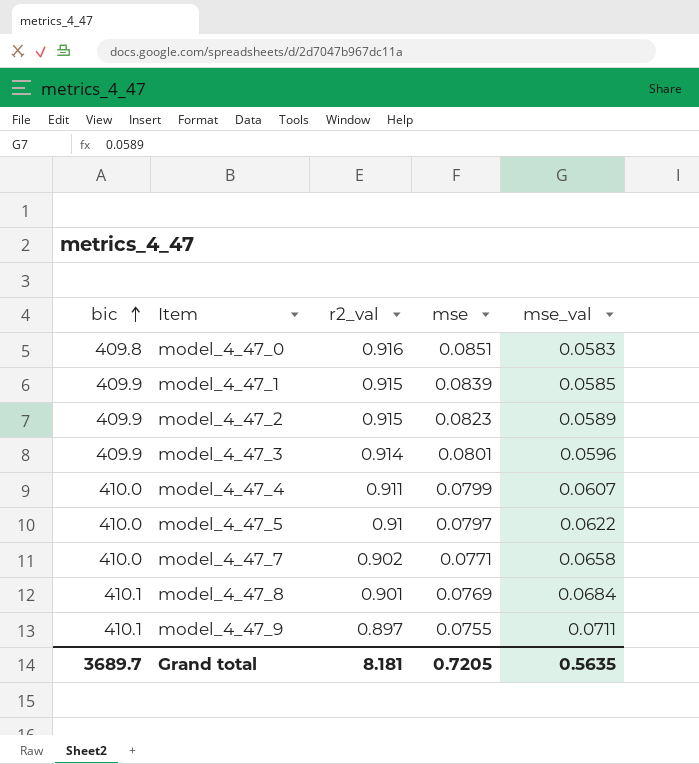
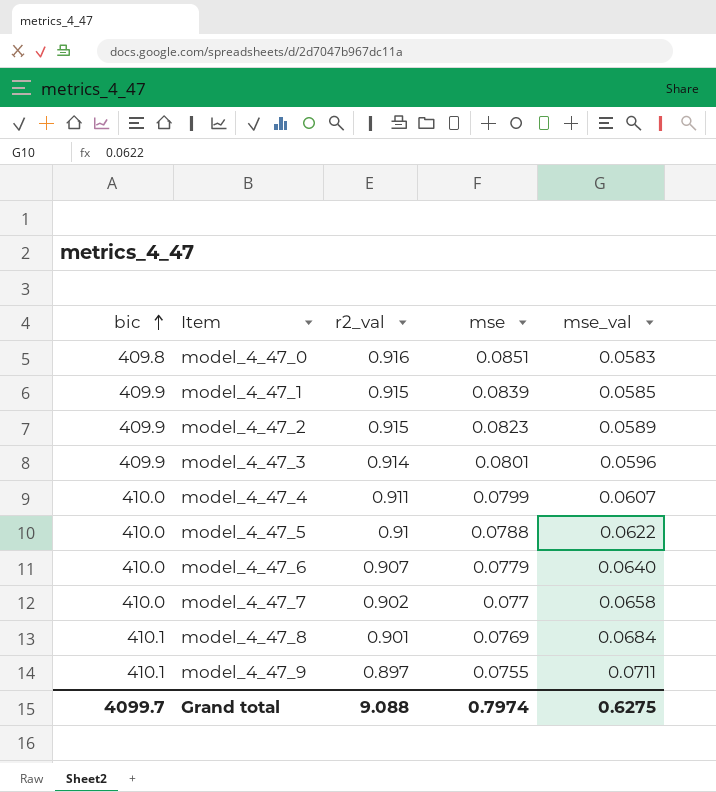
model_4_47_5 | mse: 0.0797 -> 0.0788
row model_4_47_6: none -> 410.0 | 0.907 | 0.0779 | 0.0640
model_4_47_7 | mse: 0.0771 -> 0.077
Grand total | bic: 3689.7 -> 4099.7
Grand total | r2_val: 8.181 -> 9.088
Grand total | mse: 0.7205 -> 0.7974
Grand total | mse_val: 0.5635 -> 0.6275

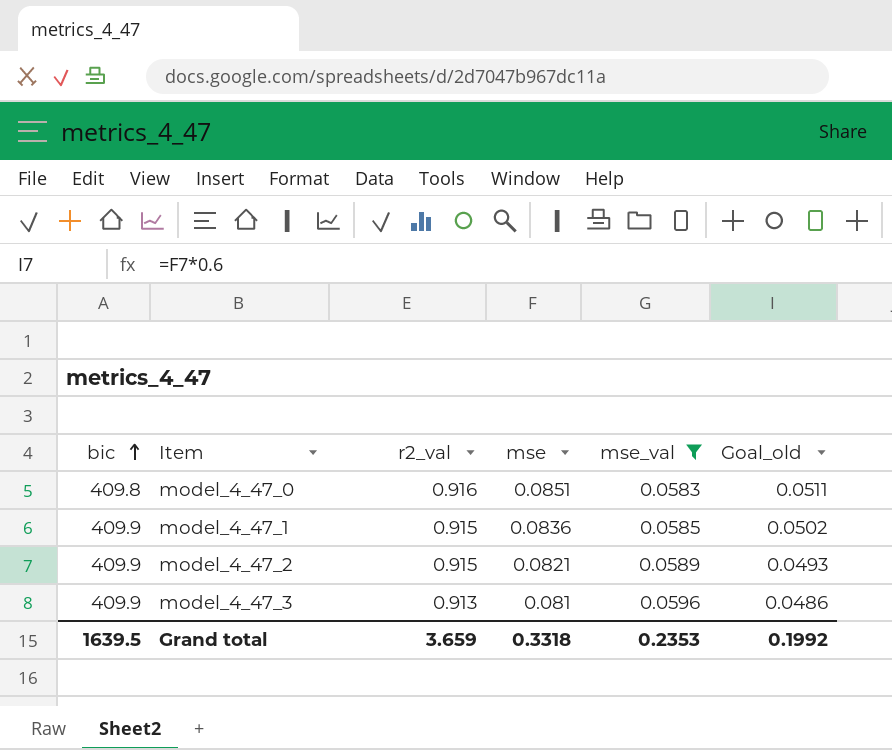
filter: none -> mse_val <= 0.0596
column Goal_old | formula: none -> [mse] * 0.6
model_4_47_1 | mse: 0.0839 -> 0.0836
model_4_47_2 | mse: 0.0823 -> 0.0821
model_4_47_3 | r2_val: 0.914 -> 0.913
model_4_47_3 | mse: 0.0801 -> 0.081
Grand total | bic: 4099.7 -> 1639.5
Grand total | r2_val: 9.088 -> 3.659
Grand total | mse: 0.7974 -> 0.3318
Grand total | mse_val: 0.6275 -> 0.2353

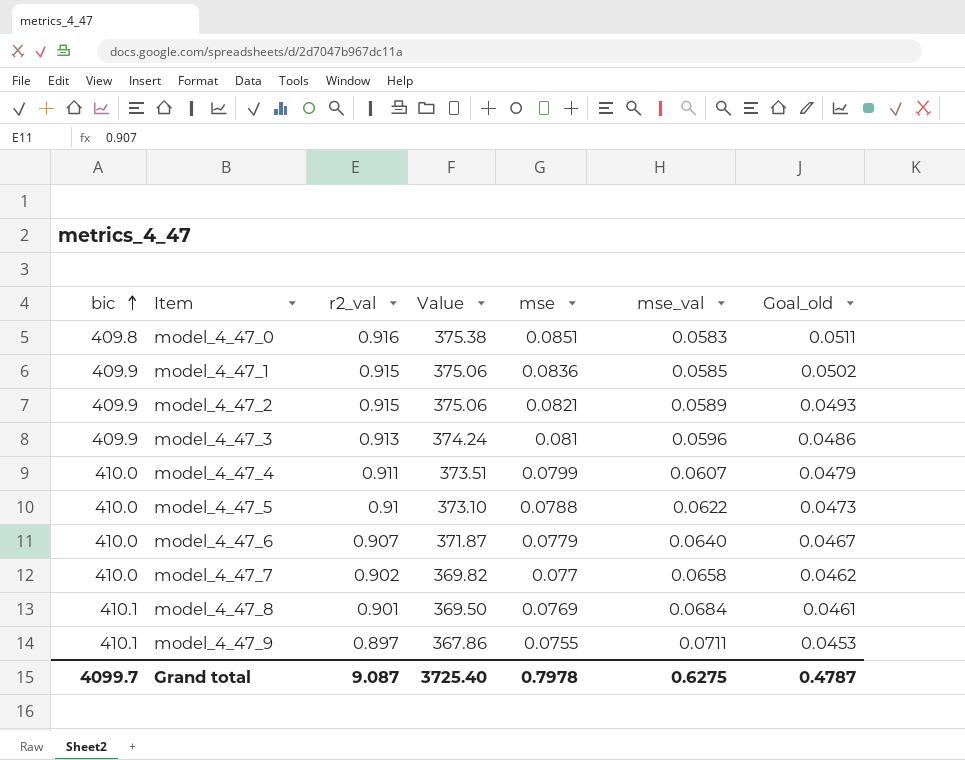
filter: mse_val <= 0.0596 -> none
column Value | formula: none -> [bic] * [r2_val]
Grand total | bic: 1639.5 -> 4099.7
Grand total | r2_val: 3.659 -> 9.087
Grand total | mse: 0.3318 -> 0.7978
Grand total | mse_val: 0.2353 -> 0.6275
Grand total | Goal_old: 0.1992 -> 0.4787

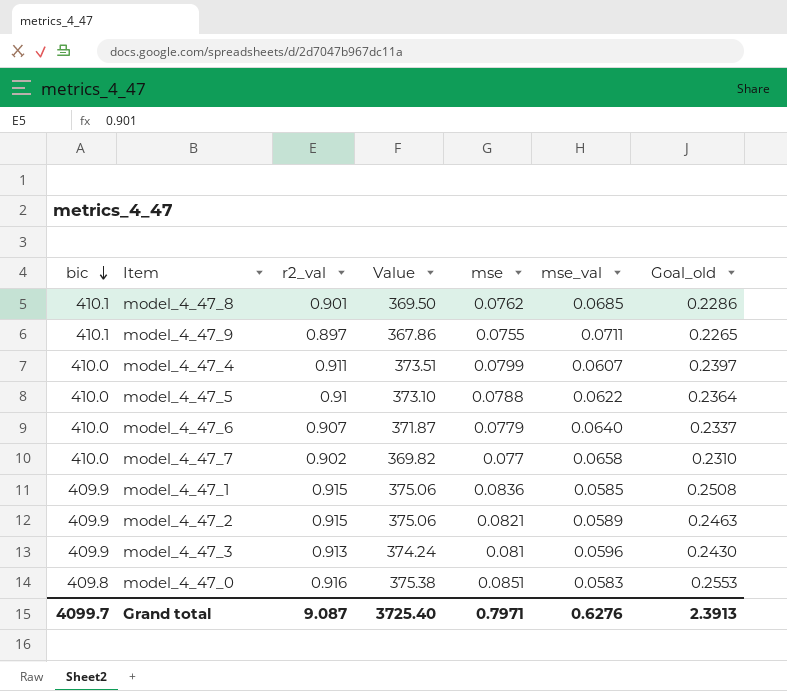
row order: bic ascending -> bic descending
column Goal_old | formula: [mse] * 0.6 -> [mse] * 3
model_4_47_8 | mse: 0.0769 -> 0.0762
model_4_47_8 | mse_val: 0.0684 -> 0.0685
Grand total | mse: 0.7978 -> 0.7971
Grand total | mse_val: 0.6275 -> 0.6276
Grand total | Goal_old: 0.4787 -> 2.3913

